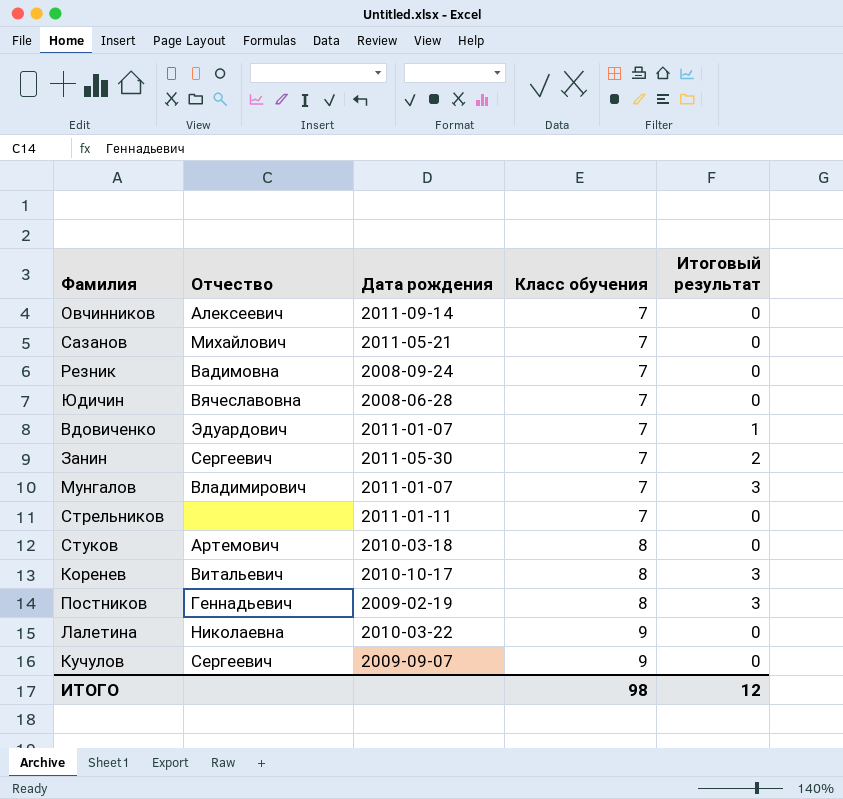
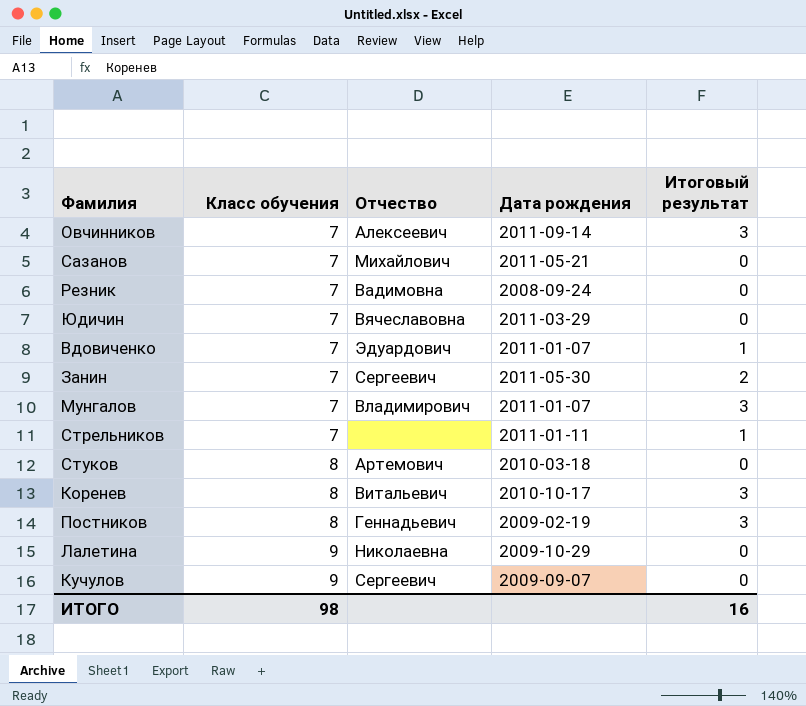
column Класс обучения | position: 4 -> 2
Овчинников | Итоговый результат: 0 -> 3
Юдичин | Дата рождения: 2008-06-28 -> 2011-03-29
Стрельников | Итоговый результат: 0 -> 1
Лалетина | Дата рождения: 2010-03-22 -> 2009-10-29
ИТОГО | Итоговый результат: 12 -> 16

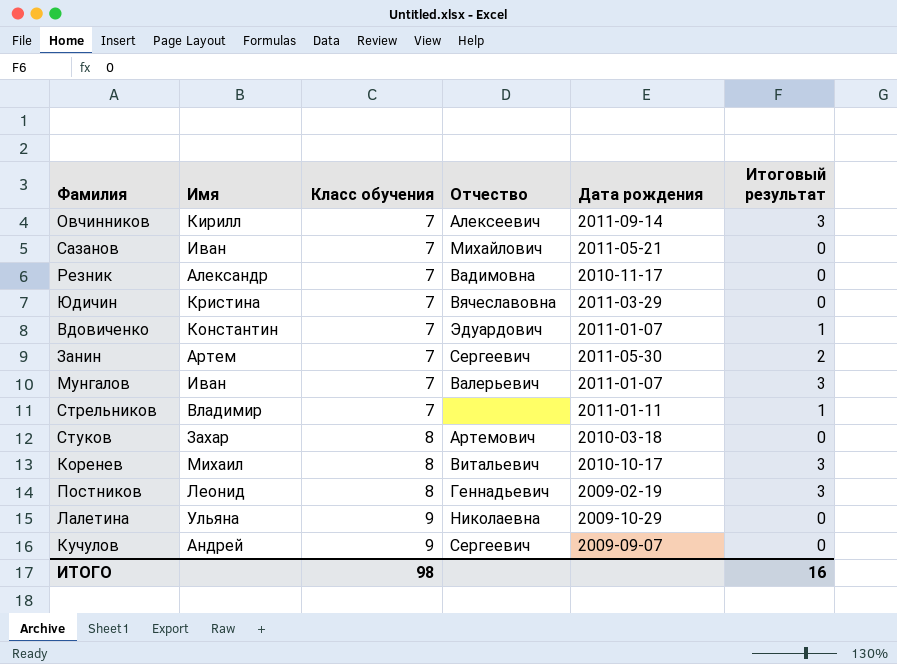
column Имя | position: none -> 2
Резник | Дата рождения: 2008-09-24 -> 2010-11-17
Мунгалов | Отчество: Владимирович -> Валерьевич

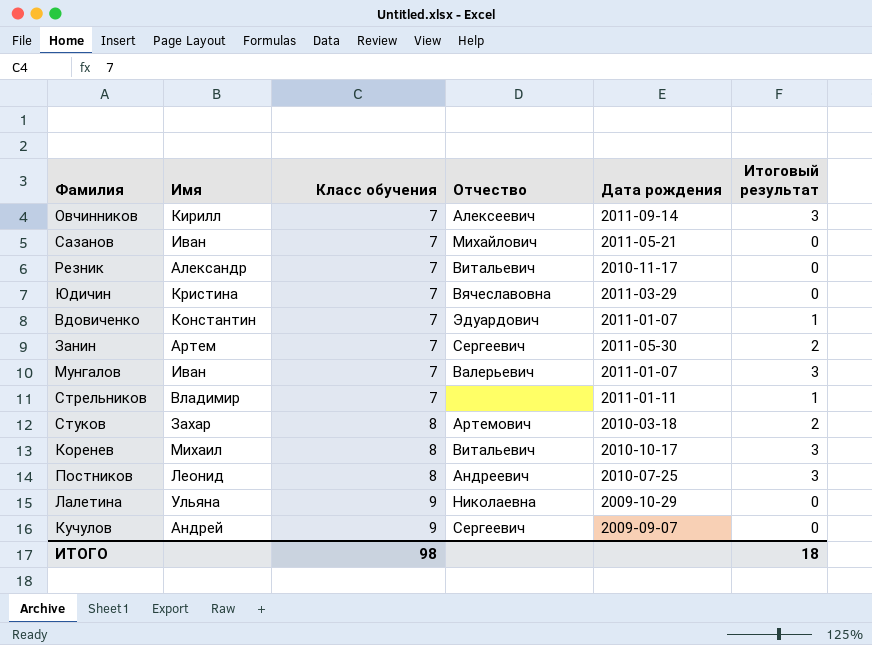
Резник | Отчество: Вадимовна -> Витальевич
Стуков | Итоговый результат: 0 -> 2
Постников | Отчество: Геннадьевич -> Андреевич
Постников | Дата рождения: 2009-02-19 -> 2010-07-25
ИТОГО | Итоговый результат: 16 -> 18

